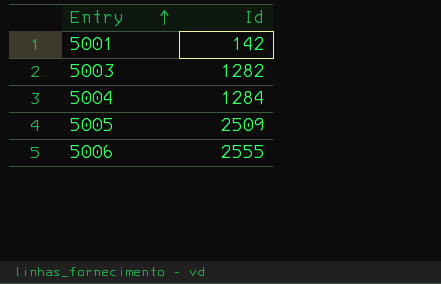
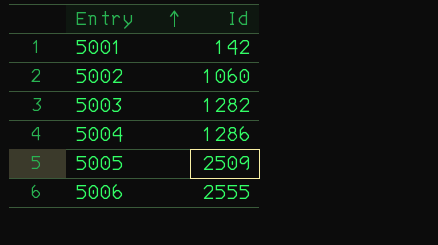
row 5002: none -> 1060
5004 | Id: 1284 -> 1286

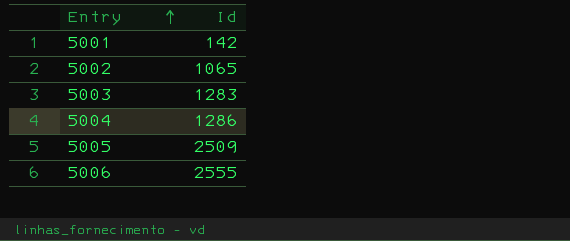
5002 | Id: 1060 -> 1065
5003 | Id: 1282 -> 1283

